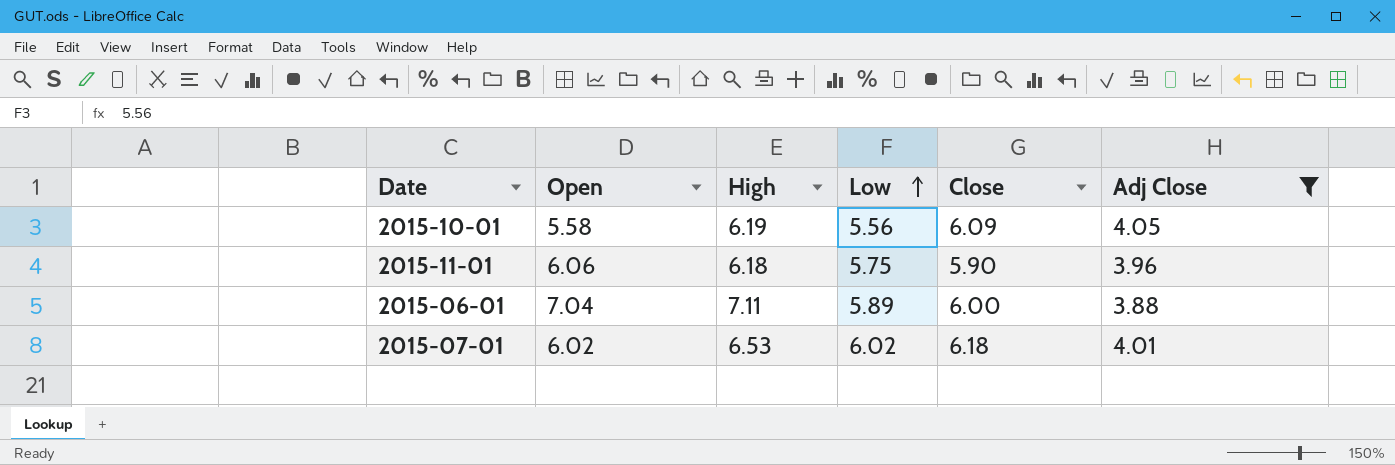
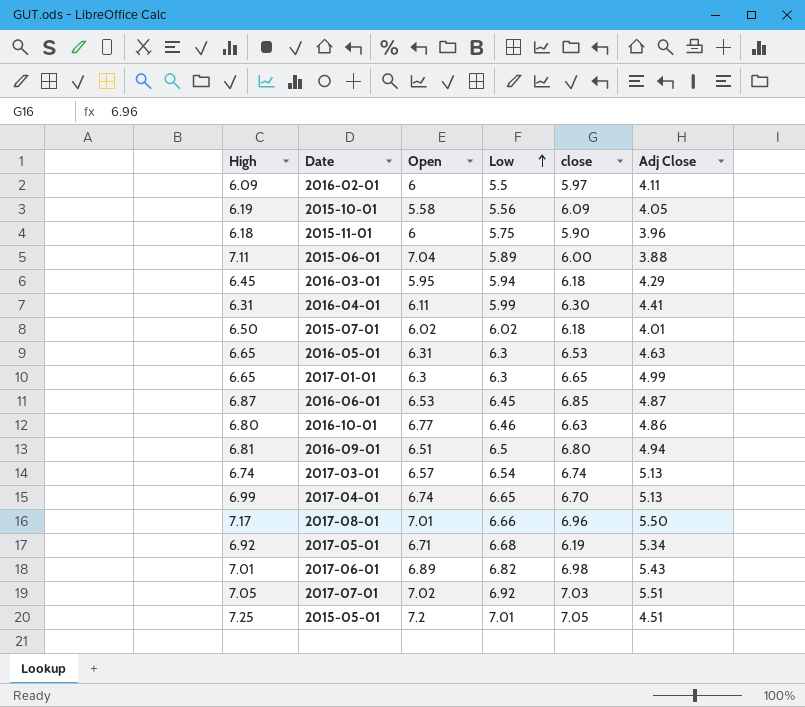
filter: Adj Close <= 4.05 -> none
column High | position: 3 -> 1
column name: Close -> close
2015-11-01 | Open: 6.06 -> 6
2015-07-01 | High: 6.53 -> 6.50

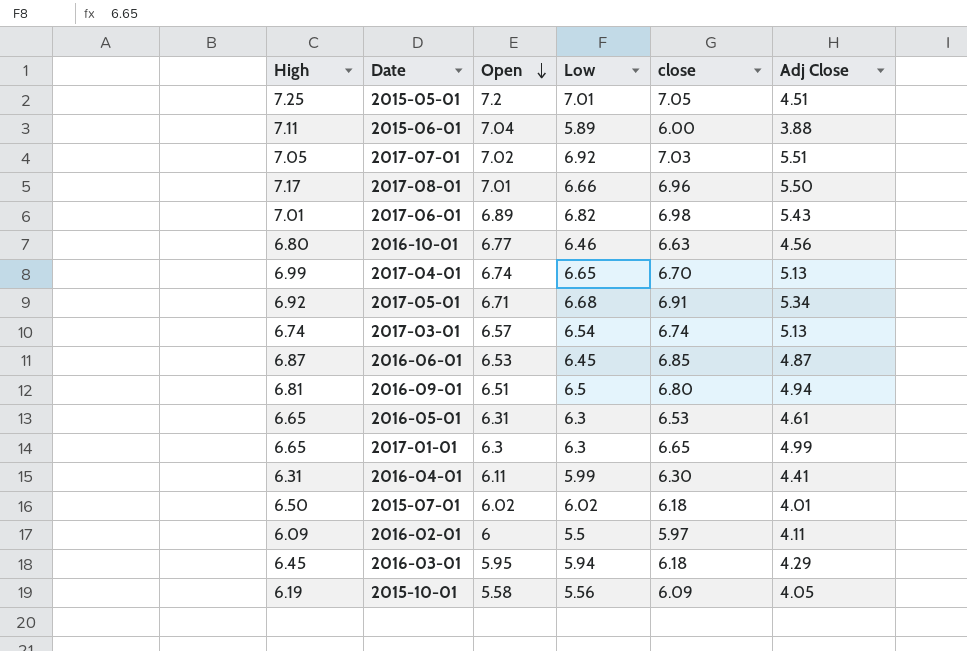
row order: Low ascending -> Open descending
row 2015-11-01: 6.18 | 6 | 5.75 | 5.90 | 3.96 -> none
2016-10-01 | Adj Close: 4.86 -> 4.56
2017-05-01 | close: 6.19 -> 6.91
2016-05-01 | Adj Close: 4.63 -> 4.61

